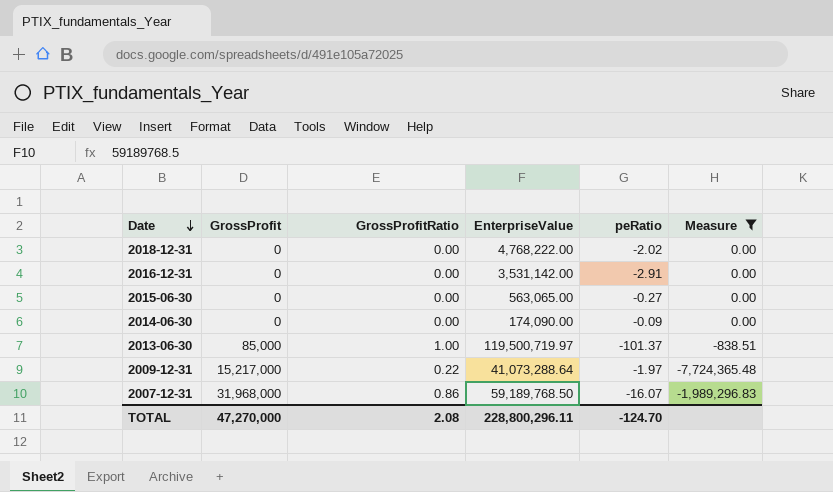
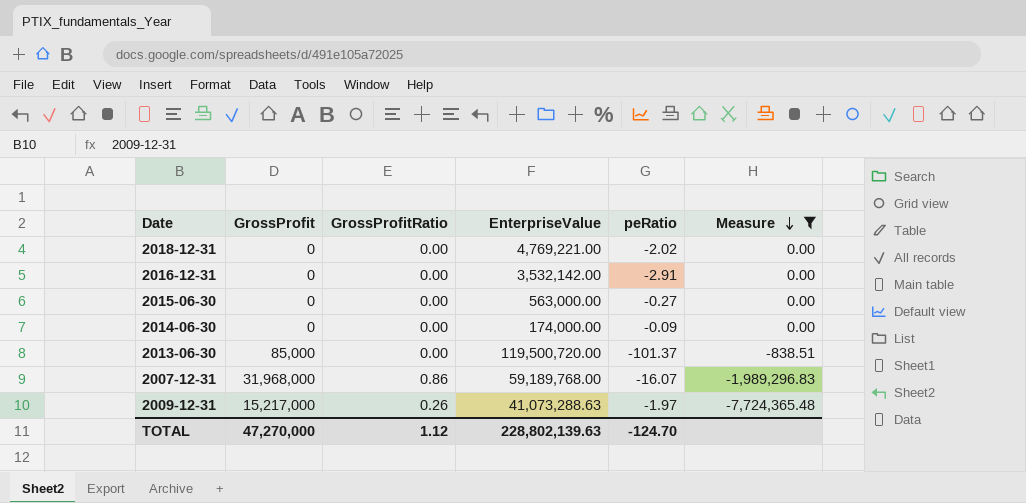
row order: Date descending -> Measure descending
2018-12-31 | EnterpriseValue: 4,768,222.00 -> 4,769,221.00
2016-12-31 | EnterpriseValue: 3,531,142.00 -> 3,532,142.00
2015-06-30 | EnterpriseValue: 563,065.00 -> 563,000.00
2014-06-30 | EnterpriseValue: 174,090.00 -> 174,000.00
2013-06-30 | GrossProfitRatio: 1.00 -> 0.00
2013-06-30 | EnterpriseValue: 119,500,719.97 -> 119,500,720.00
2007-12-31 | EnterpriseValue: 59,189,768.50 -> 59,189,768.00
2009-12-31 | GrossProfitRatio: 0.22 -> 0.26
2009-12-31 | EnterpriseValue: 41,073,288.64 -> 41,073,288.63
TOTAL | GrossProfitRatio: 2.08 -> 1.12
TOTAL | EnterpriseValue: 228,800,296.11 -> 228,802,139.63

